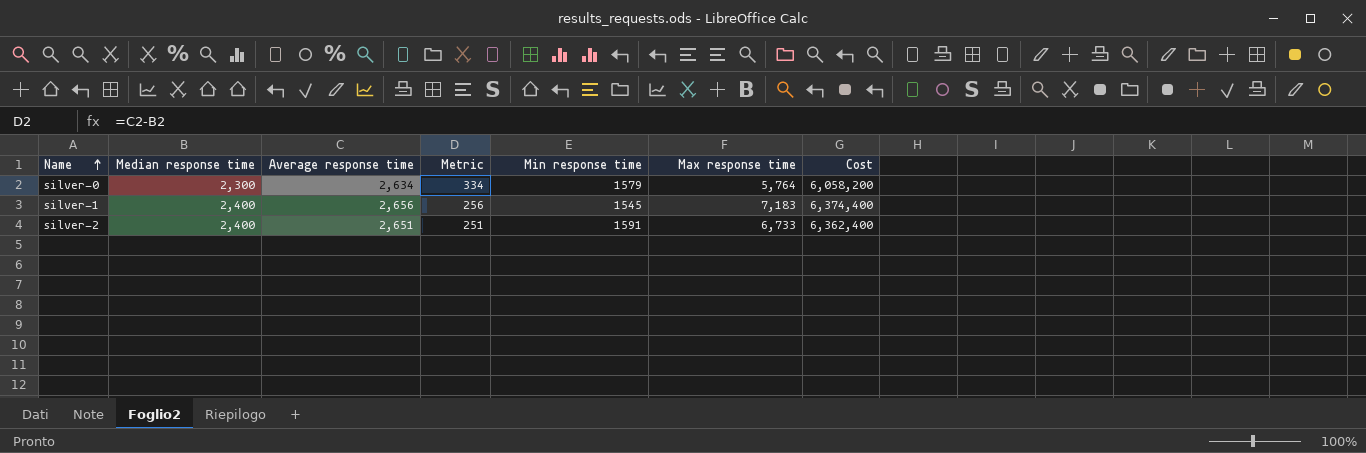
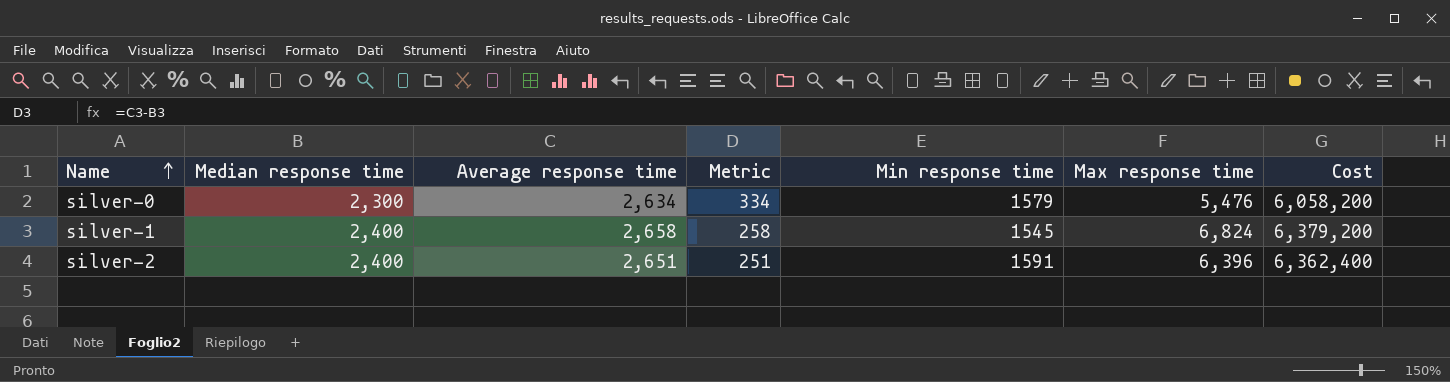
silver-0 | Max response time: 5,764 -> 5,476
silver-1 | Average response time: 2,656 -> 2,658
silver-1 | Metric: 256 -> 258
silver-1 | Max response time: 7,183 -> 6,824
silver-1 | Cost: 6,374,400 -> 6,379,200
silver-2 | Max response time: 6,733 -> 6,396

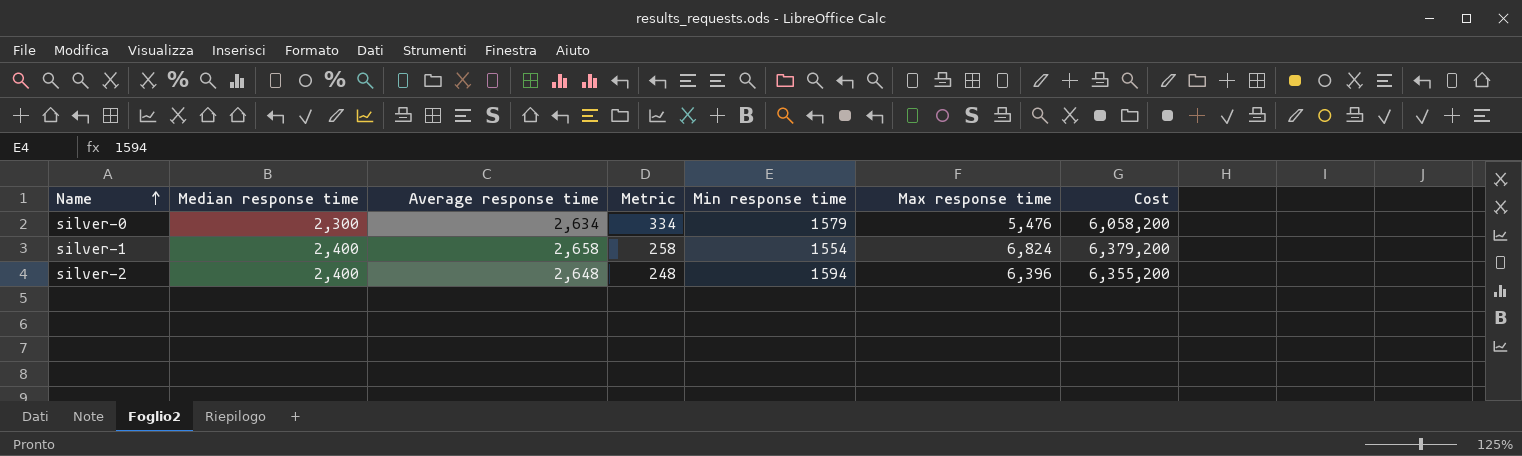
silver-1 | Min response time: 1545 -> 1554
silver-2 | Average response time: 2,651 -> 2,648
silver-2 | Metric: 251 -> 248
silver-2 | Min response time: 1591 -> 1594
silver-2 | Cost: 6,362,400 -> 6,355,200

